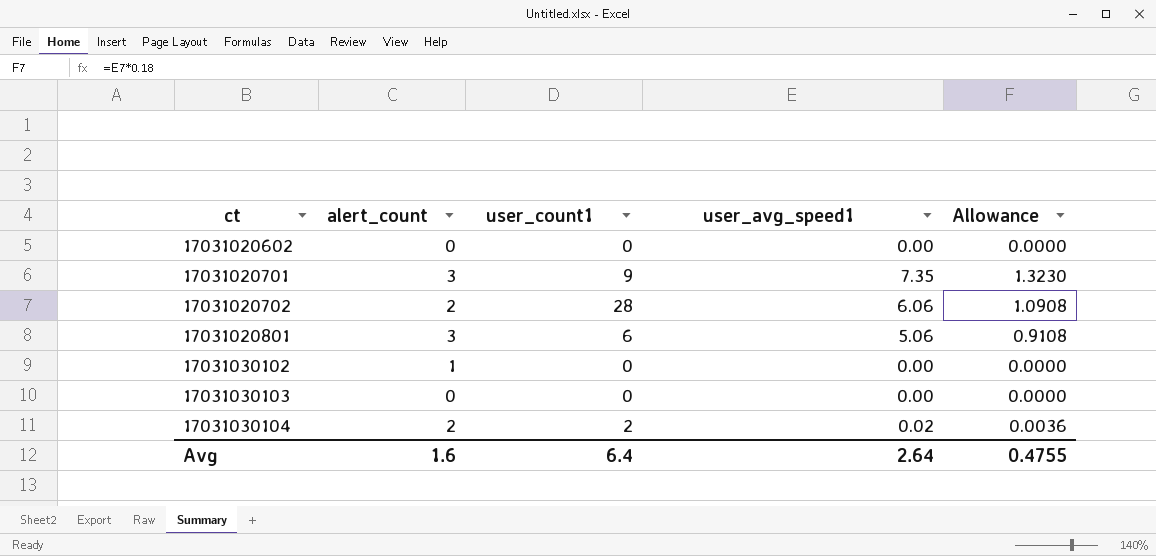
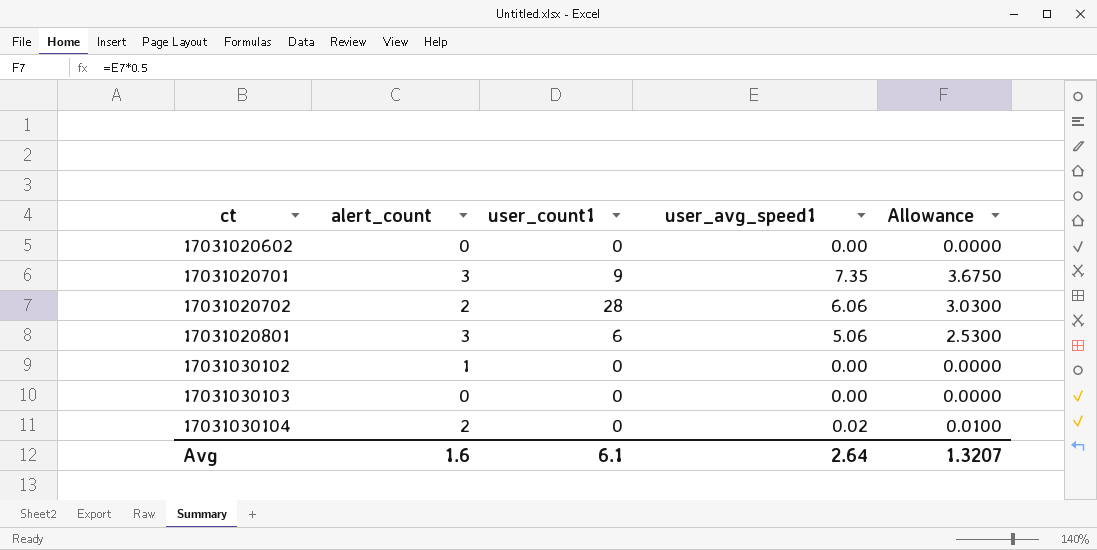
column Allowance | formula: [user_avg_speed1] * 0.18 -> [user_avg_speed1] * 0.5
17031030104 | user_count1: 2 -> 0
Avg | user_count1: 6.4 -> 6.1
Avg | Allowance: 0.4755 -> 1.3207

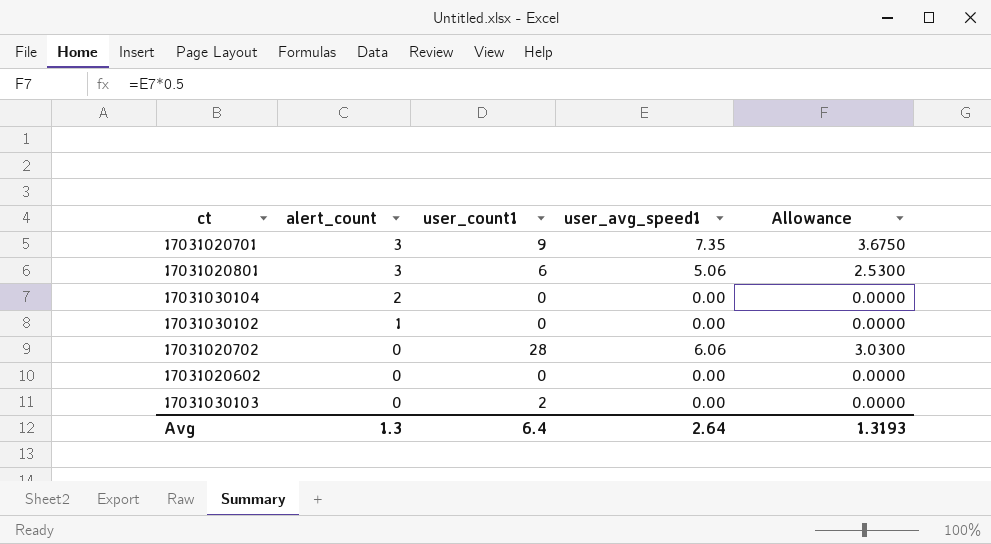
row order: ct ascending -> alert_count descending
17031030104 | user_avg_speed1: 0.02 -> 0.00
17031030104 | Allowance: 0.0100 -> 0.0000
17031020702 | alert_count: 2 -> 0
17031030103 | user_count1: 0 -> 2
Avg | alert_count: 1.6 -> 1.3
Avg | user_count1: 6.1 -> 6.4
Avg | Allowance: 1.3207 -> 1.3193

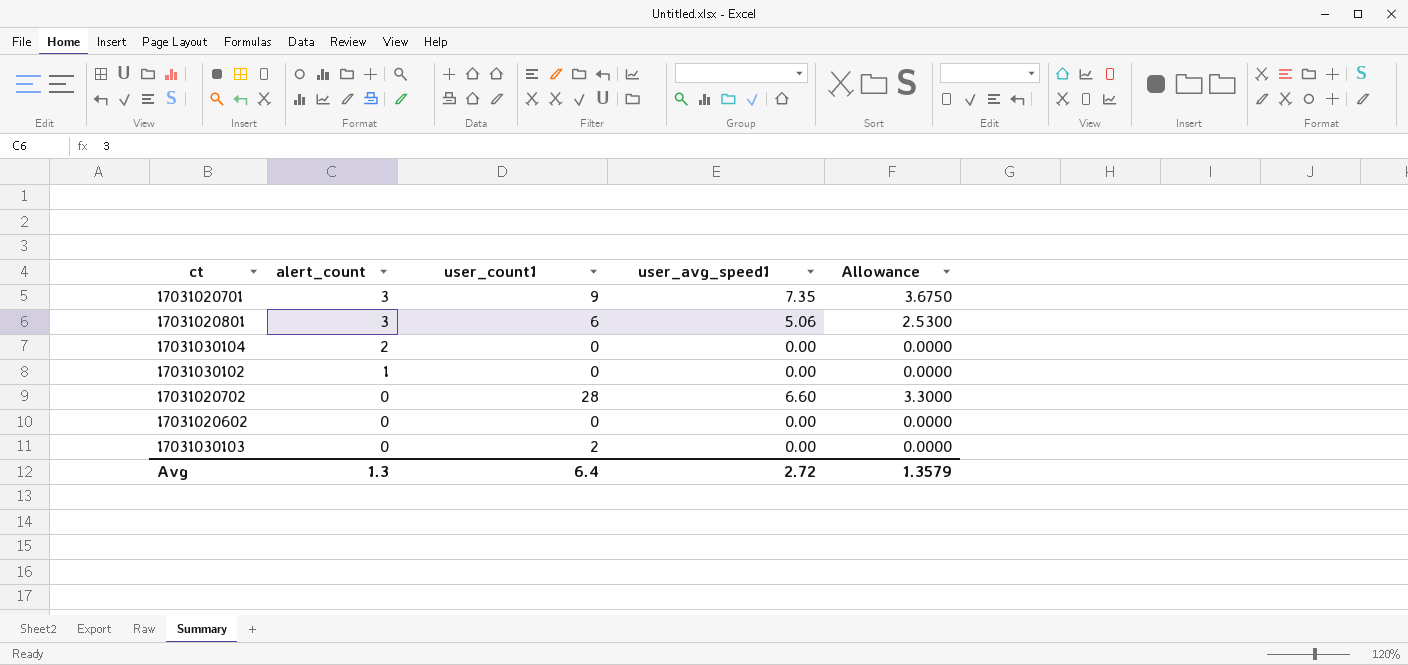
17031020702 | user_avg_speed1: 6.06 -> 6.60
17031020702 | Allowance: 3.0300 -> 3.3000
Avg | user_avg_speed1: 2.64 -> 2.72
Avg | Allowance: 1.3193 -> 1.3579

